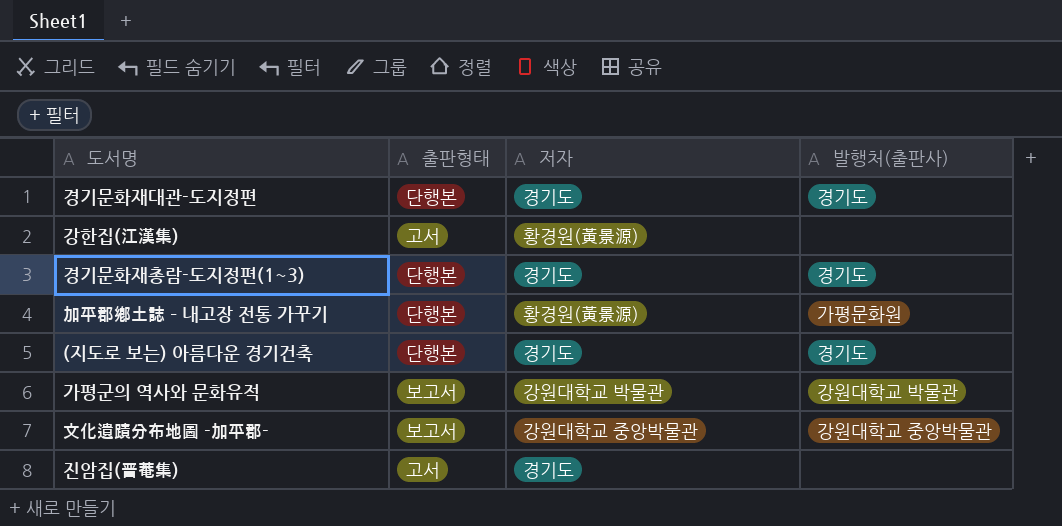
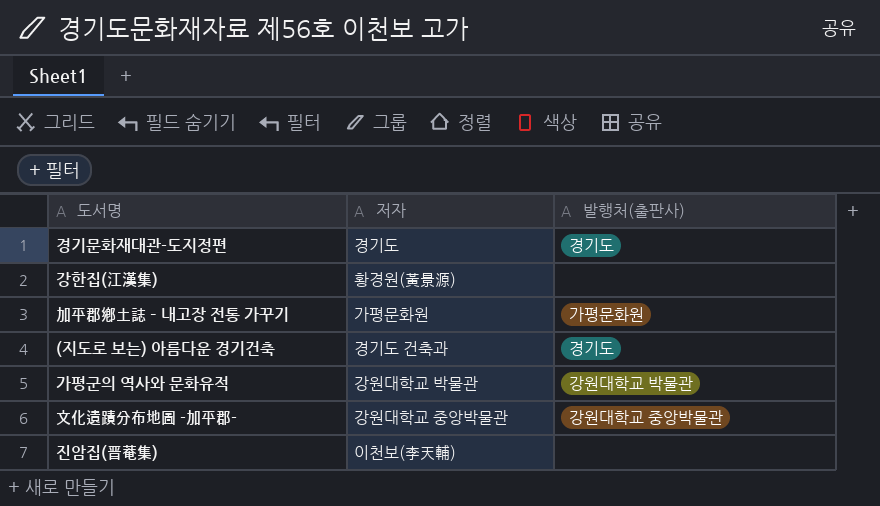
column 출판형태 | position: 2 -> none
row 경기문화재총람-도지정편(1~3): 단행본 | 경기도 | 경기도 -> none
加平郡鄕土誌 – 내고장 전통 가꾸기 | 저자: 황경원(黃景源) -> 가평문화원
(지도로 보는) 아름다운 경기건축 | 저자: 경기도 -> 경기도 건축과
진암집(晋菴集) | 저자: 경기도 -> 이천보(李天輔)

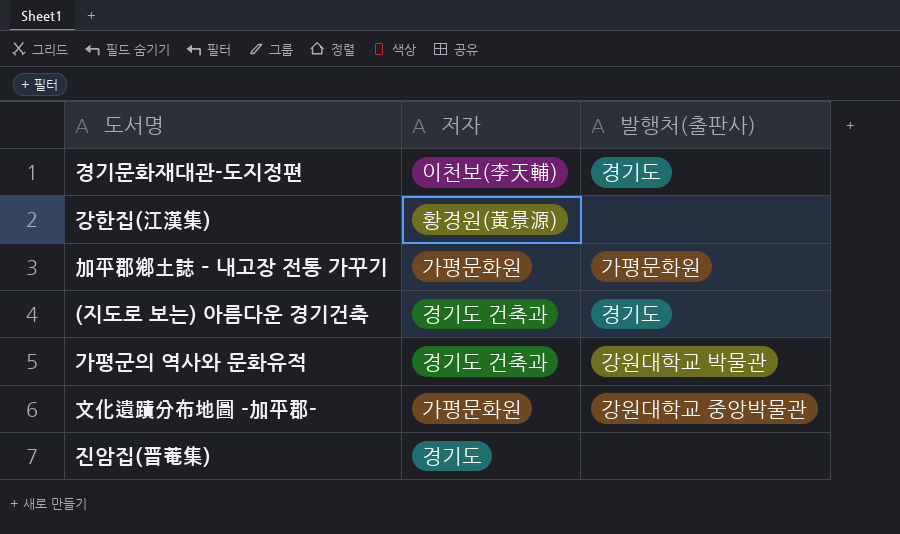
경기문화재대관-도지정편 | 저자: 경기도 -> 이천보(李天輔)
가평군의 역사와 문화유적 | 저자: 강원대학교 박물관 -> 경기도 건축과
文化遺蹟分布地圖 -加平郡- | 저자: 강원대학교 중앙박물관 -> 가평문화원
진암집(晋菴集) | 저자: 이천보(李天輔) -> 경기도

